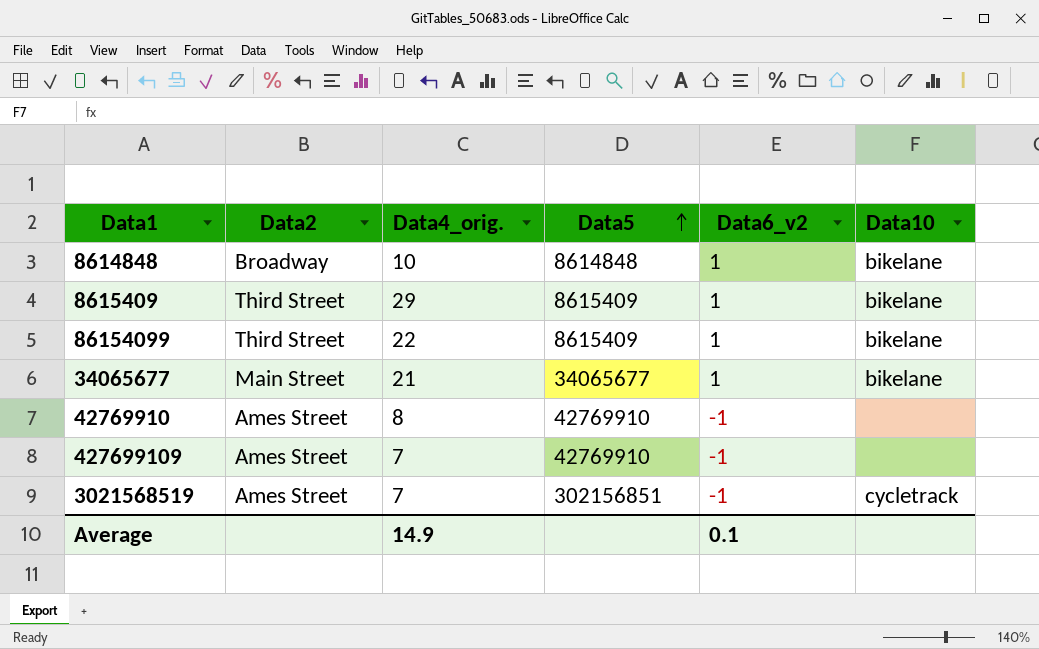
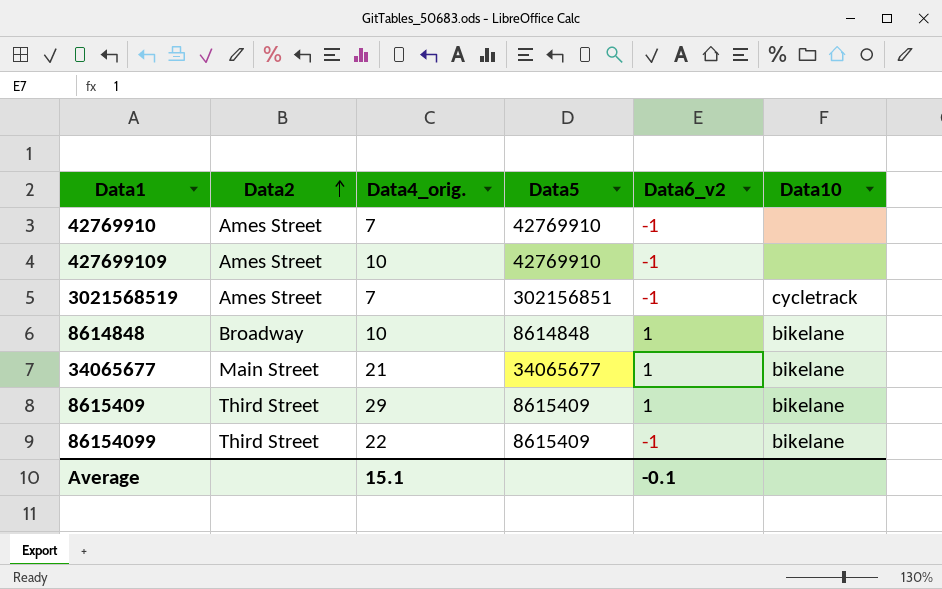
row order: Data5 ascending -> Data2 ascending
42769910 | Data4_orig.: 8 -> 7
427699109 | Data4_orig.: 7 -> 10
86154099 | Data6_v2: 1 -> -1
Average | Data4_orig.: 14.9 -> 15.1
Average | Data6_v2: 0.1 -> -0.1

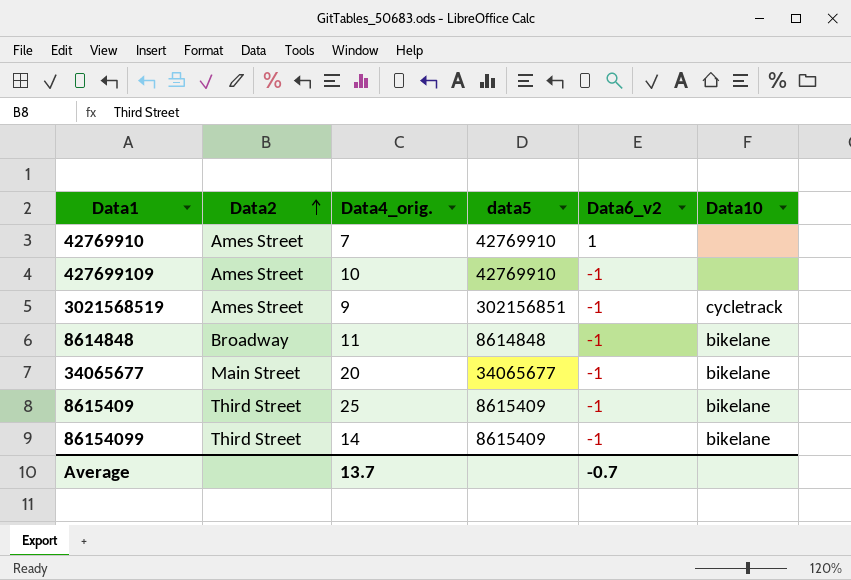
column name: Data5 -> data5
42769910 | Data6_v2: -1 -> 1
3021568519 | Data4_orig.: 7 -> 9
8614848 | Data4_orig.: 10 -> 11
8614848 | Data6_v2: 1 -> -1
34065677 | Data4_orig.: 21 -> 20
34065677 | Data6_v2: 1 -> -1
8615409 | Data4_orig.: 29 -> 25
8615409 | Data6_v2: 1 -> -1
86154099 | Data4_orig.: 22 -> 14
Average | Data4_orig.: 15.1 -> 13.7
Average | Data6_v2: -0.1 -> -0.7

